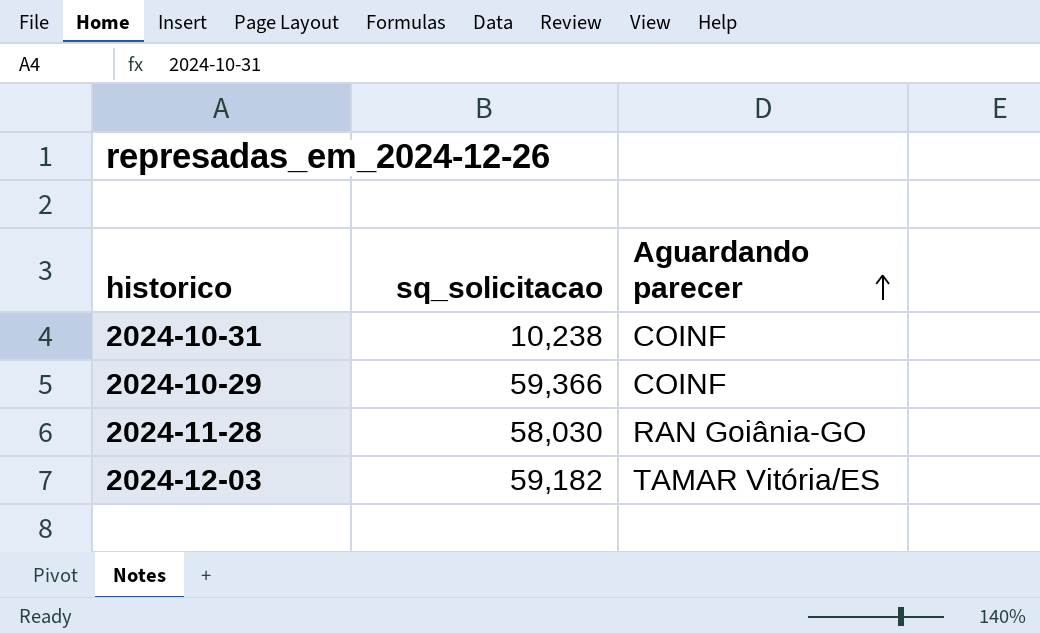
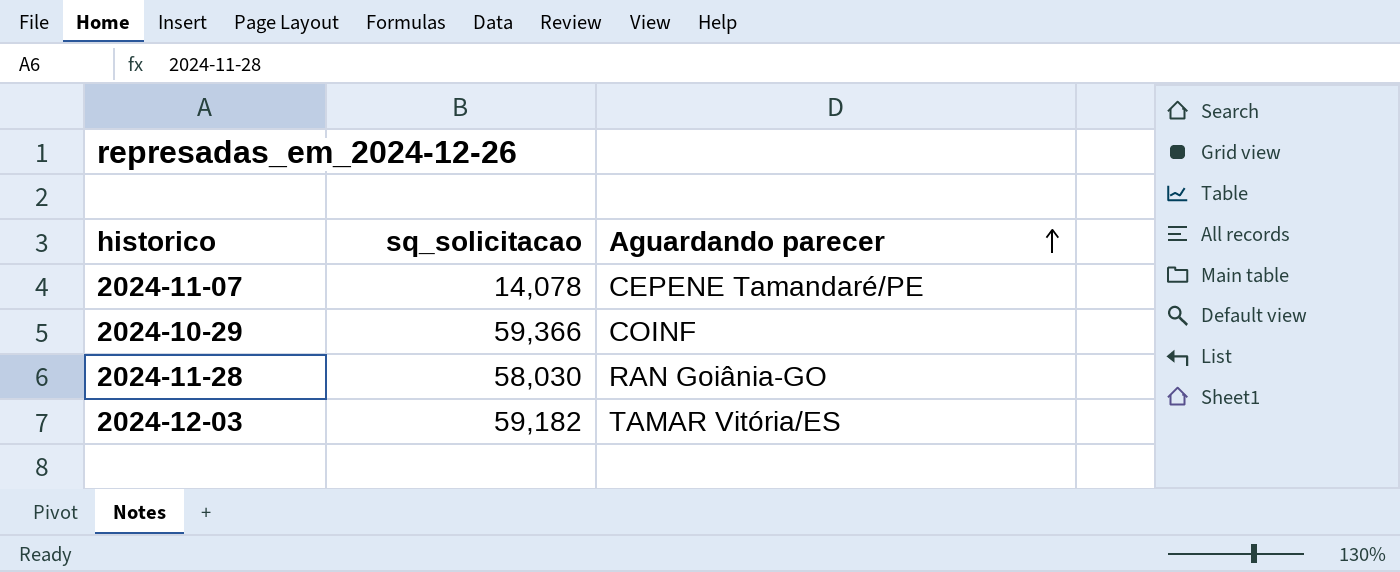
row 2024-10-31: 10,238 | COINF -> none
row 2024-11-07: none -> 14,078 | CEPENE Tamandaré/PE

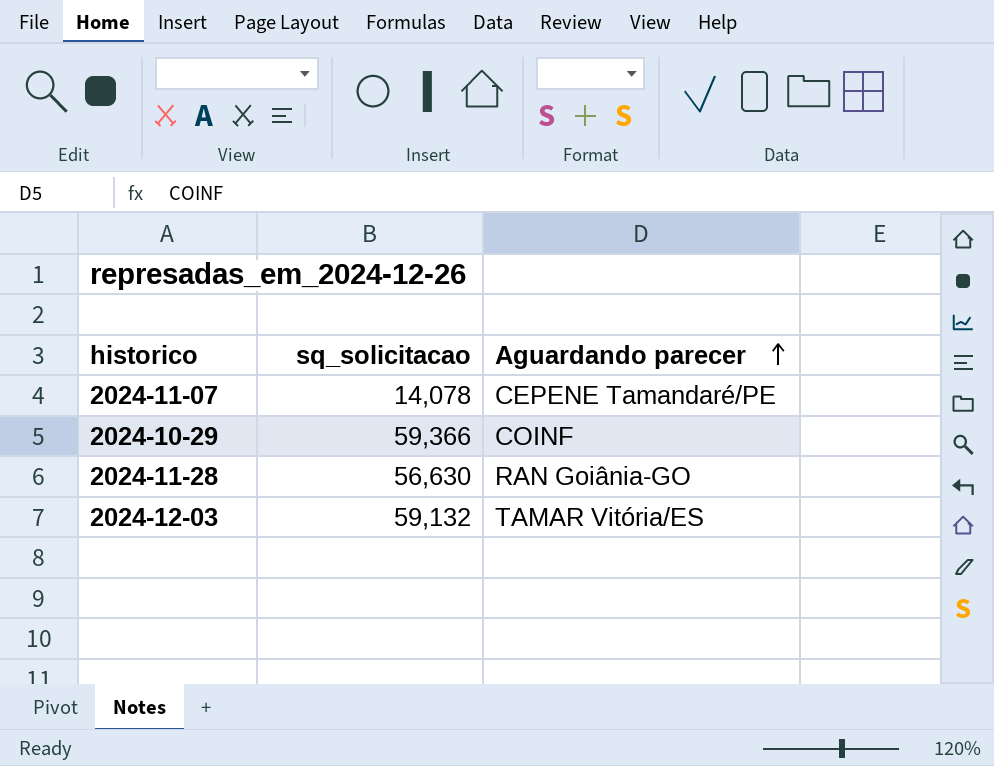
2024-11-28 | sq_solicitacao: 58,030 -> 56,630
2024-12-03 | sq_solicitacao: 59,182 -> 59,132

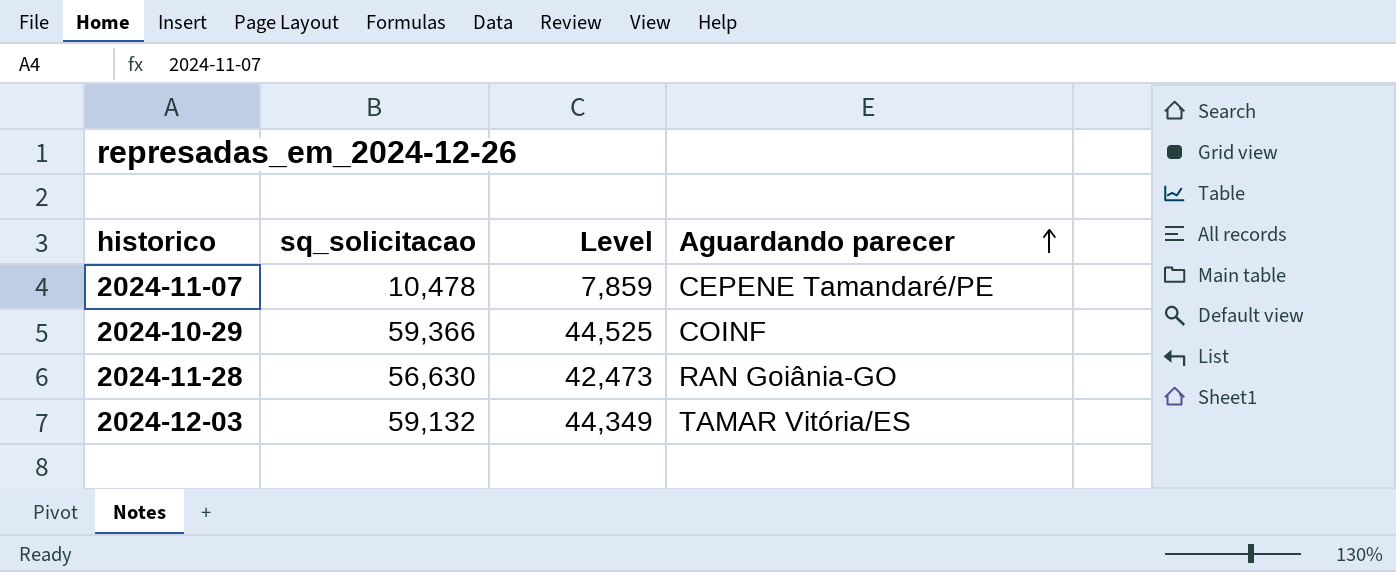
column Level | formula: none -> [sq_solicitacao] * 0.75
2024-11-07 | sq_solicitacao: 14,078 -> 10,478

